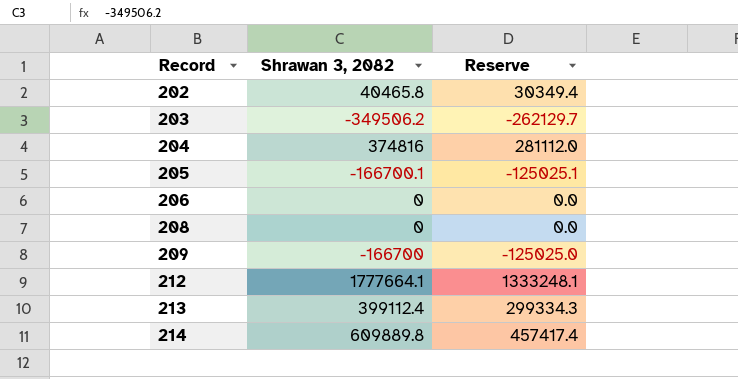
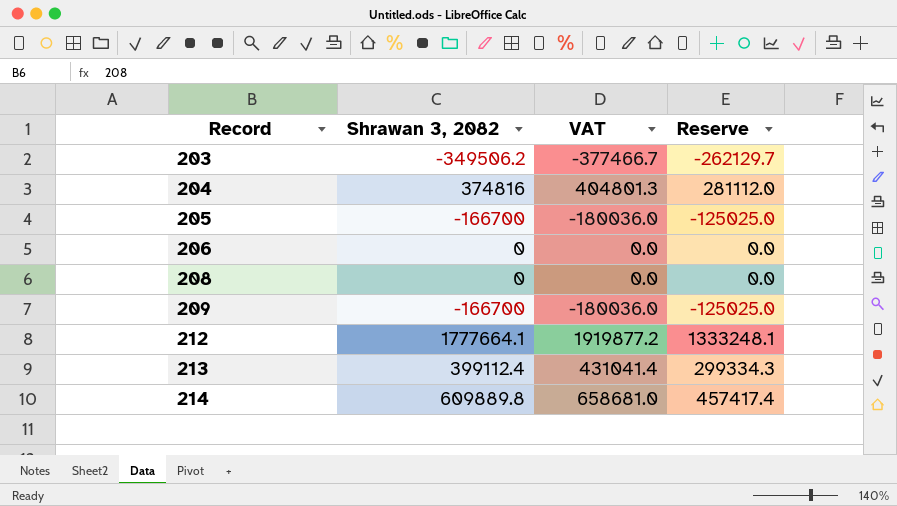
column VAT | formula: none -> [Shrawan 3, 2082] * 1.08
row 202: 40465.8 | 30349.4 -> none
205 | Shrawan 3, 2082: -166700.1 -> -166700
205 | Reserve: -125025.1 -> -125025.0

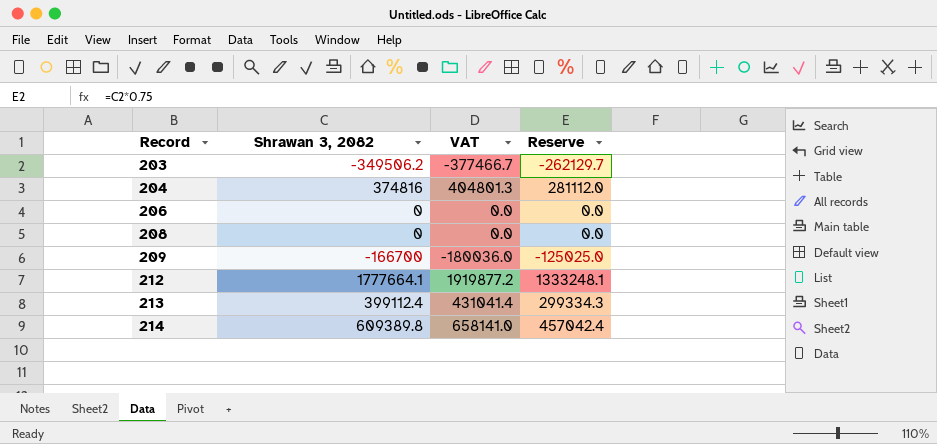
row 205: -166700 | -180036.0 | -125025.0 -> none
214 | Shrawan 3, 2082: 609889.8 -> 609389.8
214 | VAT: 658681.0 -> 658141.0
214 | Reserve: 457417.4 -> 457042.4

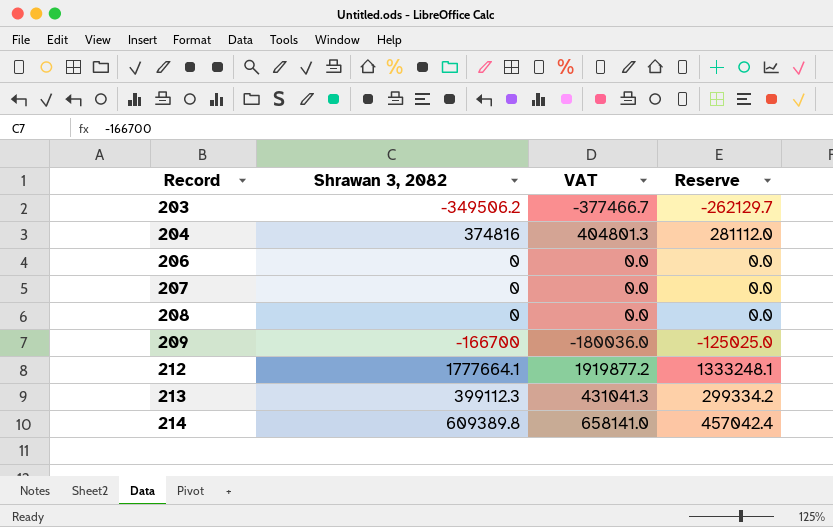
row 207: none -> 0 | 0.0 | 0.0
213 | Shrawan 3, 2082: 399112.4 -> 399112.3
213 | VAT: 431041.4 -> 431041.3
213 | Reserve: 299334.3 -> 299334.2

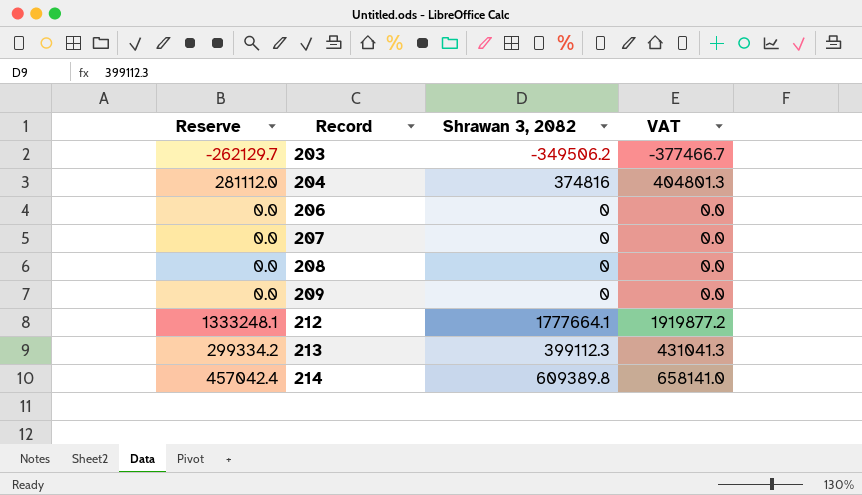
column Reserve | position: 4 -> 1
209 | Reserve: -125025.0 -> 0.0
209 | Shrawan 3, 2082: -166700 -> 0
209 | VAT: -180036.0 -> 0.0

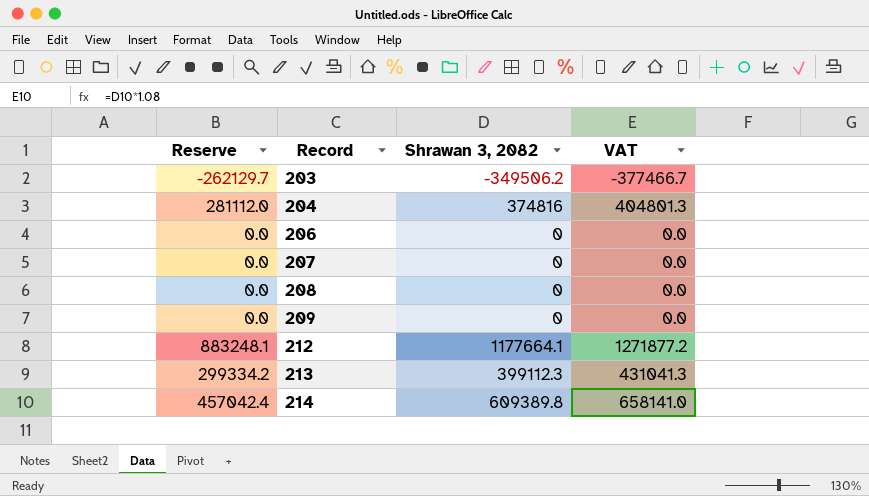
212 | Reserve: 1333248.1 -> 883248.1
212 | Shrawan 3, 2082: 1777664.1 -> 1177664.1
212 | VAT: 1919877.2 -> 1271877.2

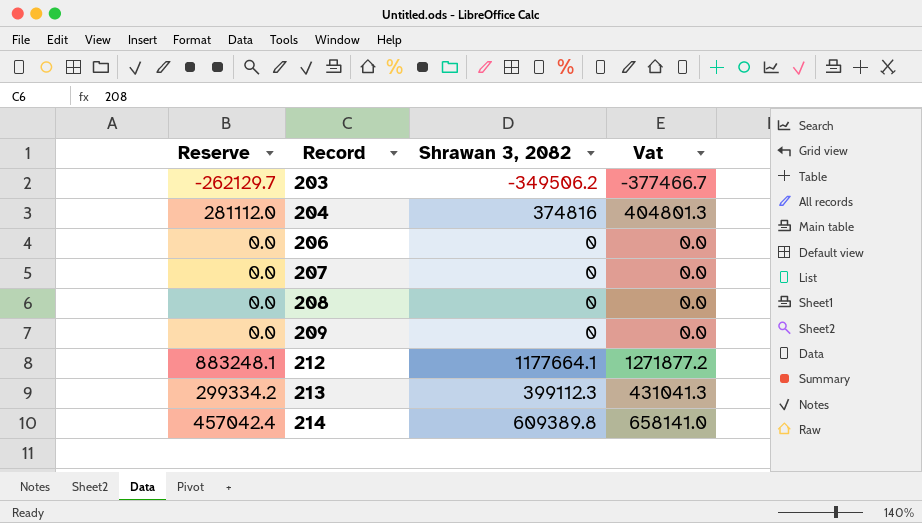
column name: VAT -> Vat

